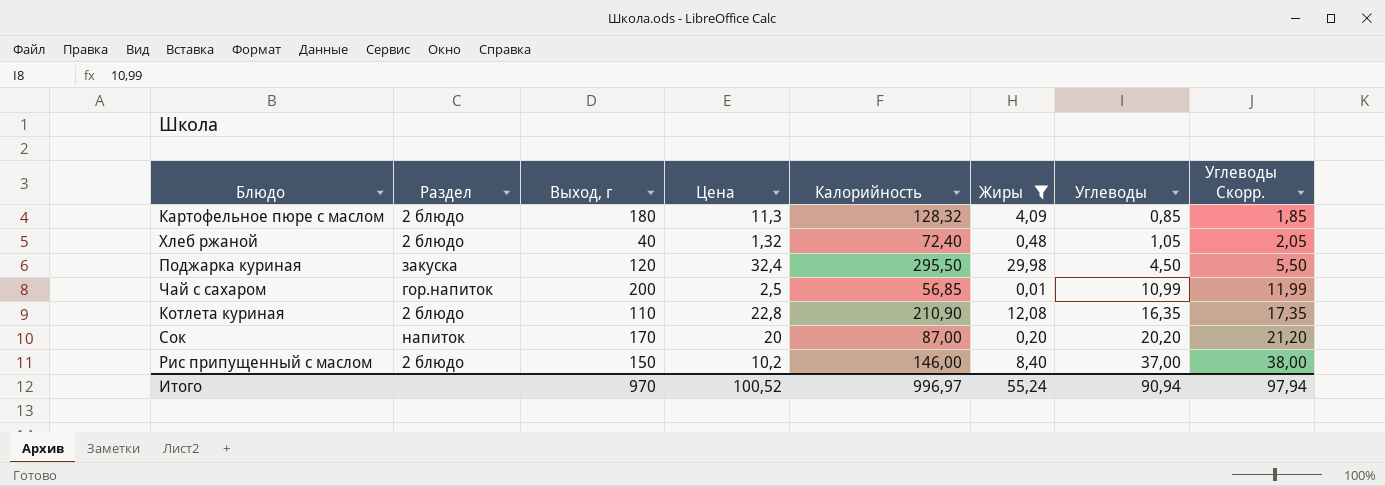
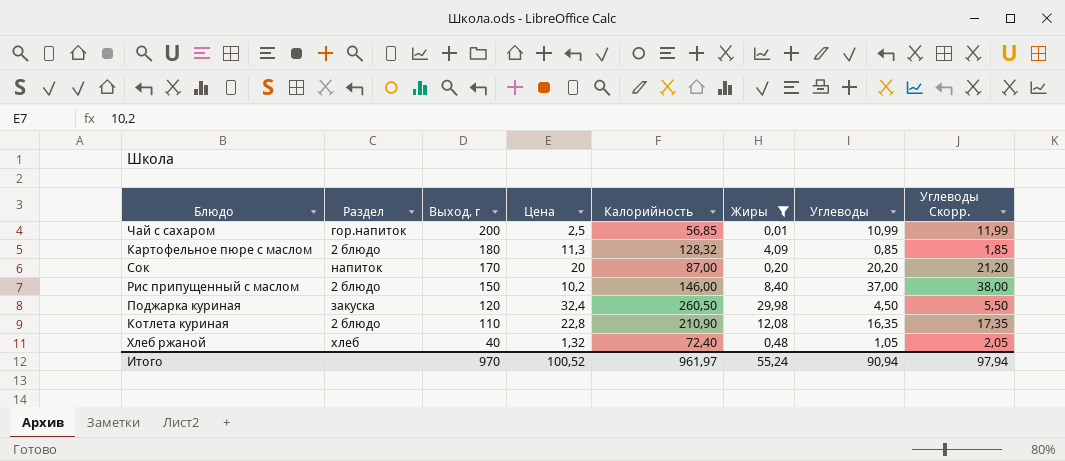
row order: Углеводы ascending -> Выход, г descending
Поджарка куриная | Калорийность: 295,50 -> 260,50
Хлеб ржаной | Раздел: 2 блюдо -> хлеб
Итого | Калорийность: 996,97 -> 961,97

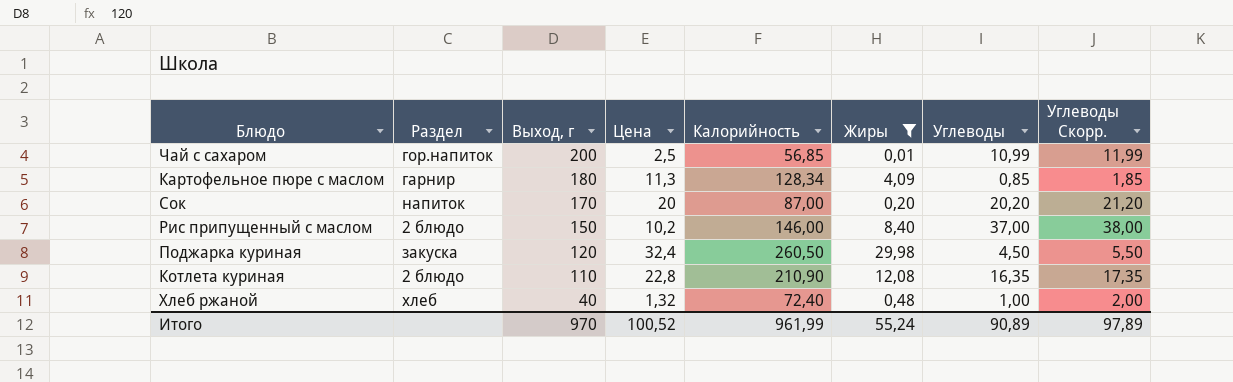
Картофельное пюре с маслом | Раздел: 2 блюдо -> гарнир
Картофельное пюре с маслом | Калорийность: 128,32 -> 128,34
Хлеб ржаной | Углеводы: 1,05 -> 1,00
Хлеб ржаной | Углеводы Скорр.: 2,05 -> 2,00
Итого | Калорийность: 961,97 -> 961,99
Итого | Углеводы: 90,94 -> 90,89
Итого | Углеводы Скорр.: 97,94 -> 97,89

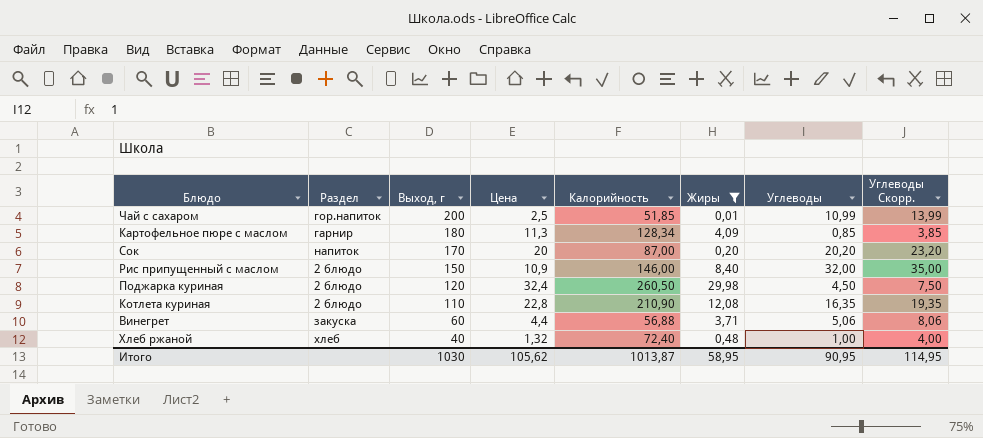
column Углеводы Скорр. | formula: [Углеводы] + 1 -> [Углеводы] + 3
Чай с сахаром | Калорийность: 56,85 -> 51,85
Рис припущенный с маслом | Цена: 10,2 -> 10,9
Рис припущенный с маслом | Углеводы: 37,00 -> 32,00
Поджарка куриная | Раздел: закуска -> 2 блюдо
row Винегрет: none -> закуска | 60 | 4,4 | 56,88 | 3,71 | 5,06 | 8,06
Итого | Выход, г: 970 -> 1030
Итого | Цена: 100,52 -> 105,62
Итого | Калорийность: 961,99 -> 1013,87
Итого | Жиры: 55,24 -> 58,95
Итого | Углеводы: 90,89 -> 90,95
Итого | Углеводы Скорр.: 97,89 -> 114,95

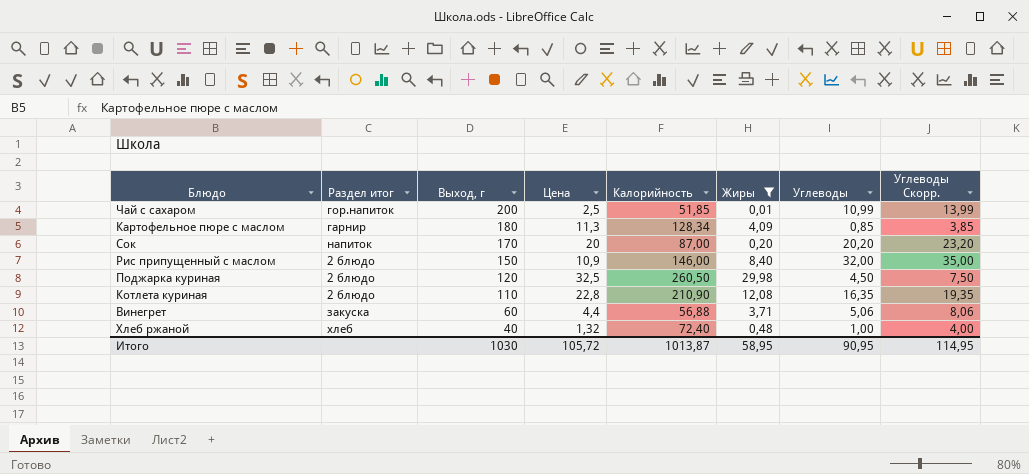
column name: Раздел -> Раздел итог
Поджарка куриная | Цена: 32,4 -> 32,5
Итого | Цена: 105,62 -> 105,72

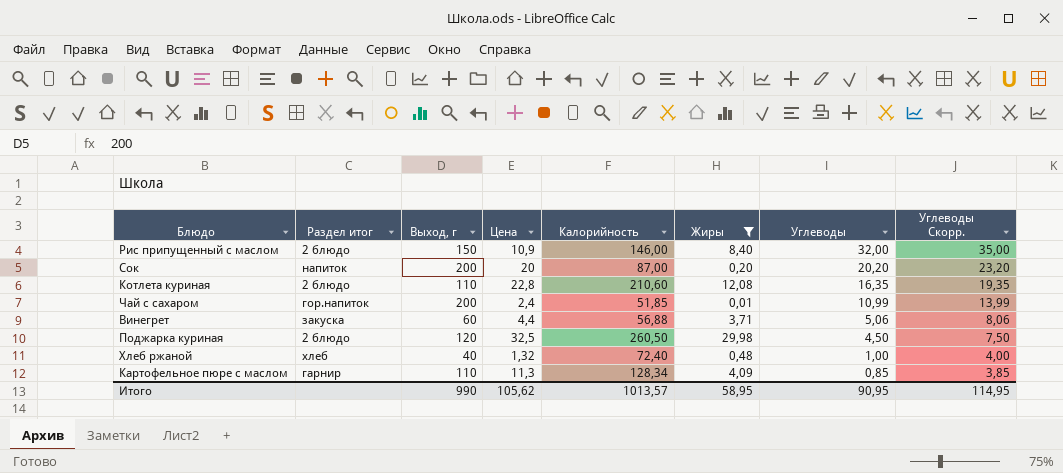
row order: Выход, г descending -> Углеводы descending
Сок | Выход, г: 170 -> 200
Котлета куриная | Калорийность: 210,90 -> 210,60
Чай с сахаром | Цена: 2,5 -> 2,4
Картофельное пюре с маслом | Выход, г: 180 -> 110
Итого | Выход, г: 1030 -> 990
Итого | Цена: 105,72 -> 105,62
Итого | Калорийность: 1013,87 -> 1013,57

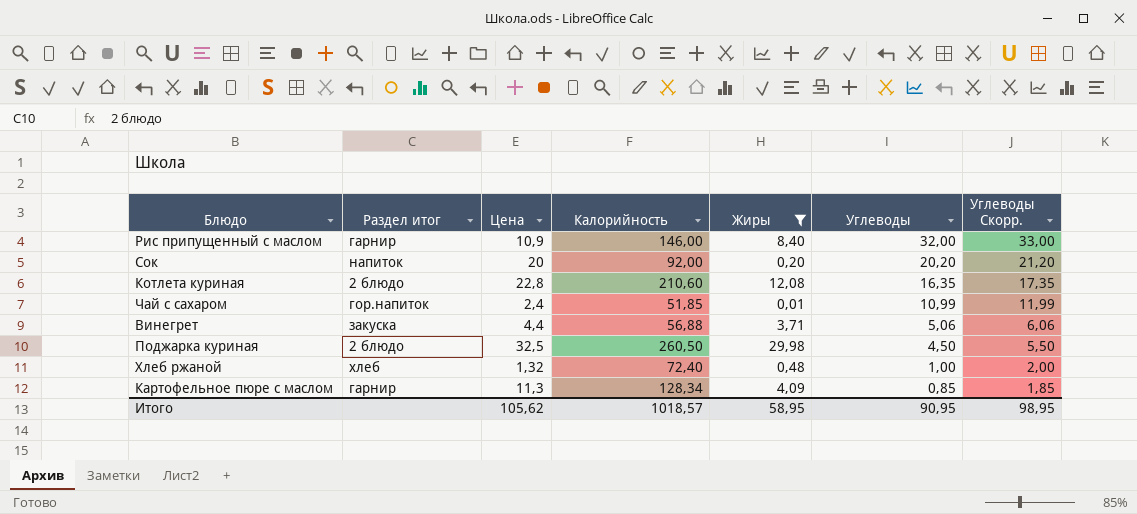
column Выход, г | position: 3 -> none
column Углеводы Скорр. | formula: [Углеводы] + 3 -> [Углеводы] + 1
Рис припущенный с маслом | Раздел итог: 2 блюдо -> гарнир
Сок | Калорийность: 87,00 -> 92,00
Итого | Калорийность: 1013,57 -> 1018,57
Итого | Углеводы Скорр.: 114,95 -> 98,95

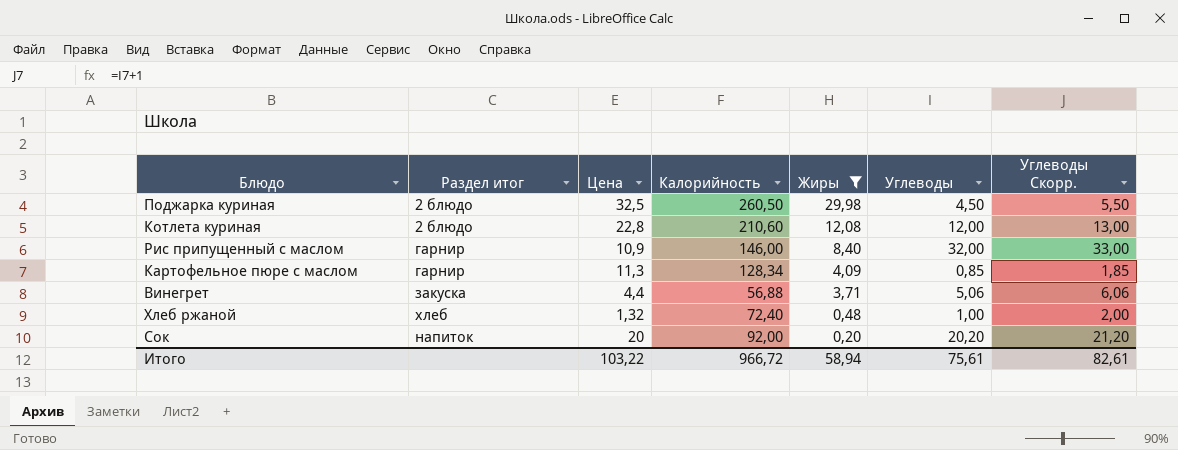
row order: Углеводы descending -> Жиры descending
row Чай с сахаром: гор.напиток | 2,4 | 51,85 | 0,01 | 10,99 | 11,99 -> none
Котлета куриная | Углеводы: 16,35 -> 12,00
Котлета куриная | Углеводы Скорр.: 17,35 -> 13,00
Итого | Цена: 105,62 -> 103,22
Итого | Калорийность: 1018,57 -> 966,72
Итого | Жиры: 58,95 -> 58,94
Итого | Углеводы: 90,95 -> 75,61
Итого | Углеводы Скорр.: 98,95 -> 82,61

